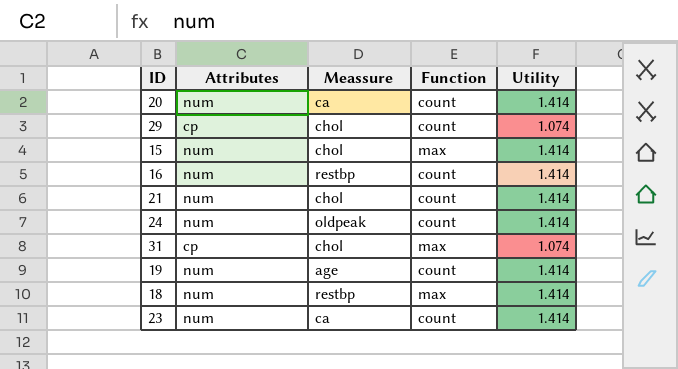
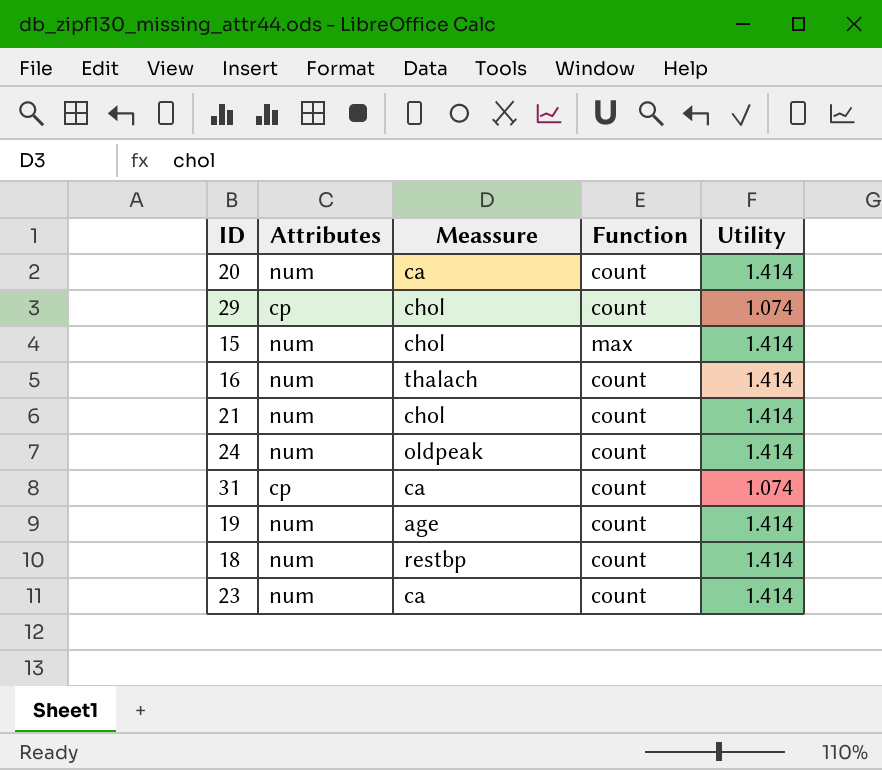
16 | Meassure: restbp -> thalach
31 | Meassure: chol -> ca
31 | Function: max -> count
18 | Function: max -> count

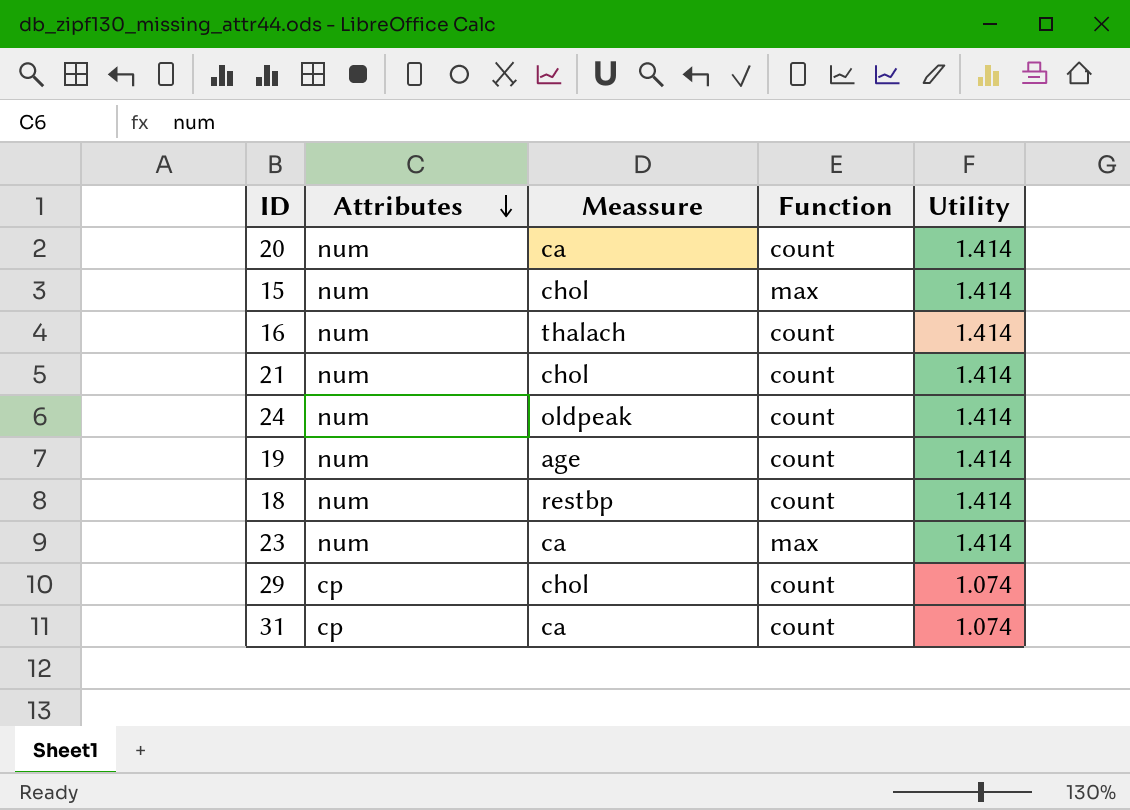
row order: none -> Attributes descending
23 | Function: count -> max

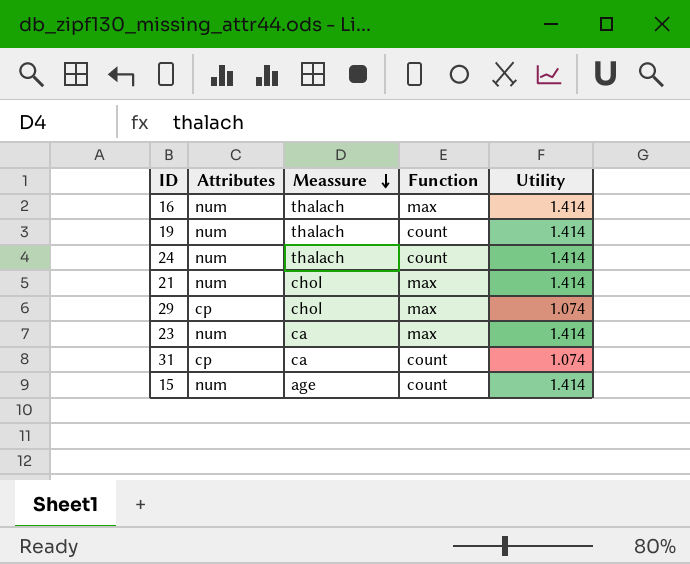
row order: Attributes descending -> Meassure descending
row 20: num | ca | count | 1.414 -> none
row 18: num | restbp | count | 1.414 -> none
16 | Function: count -> max
19 | Meassure: age -> thalach
24 | Meassure: oldpeak -> thalach
21 | Function: count -> max
29 | Function: count -> max
15 | Meassure: chol -> age
15 | Function: max -> count

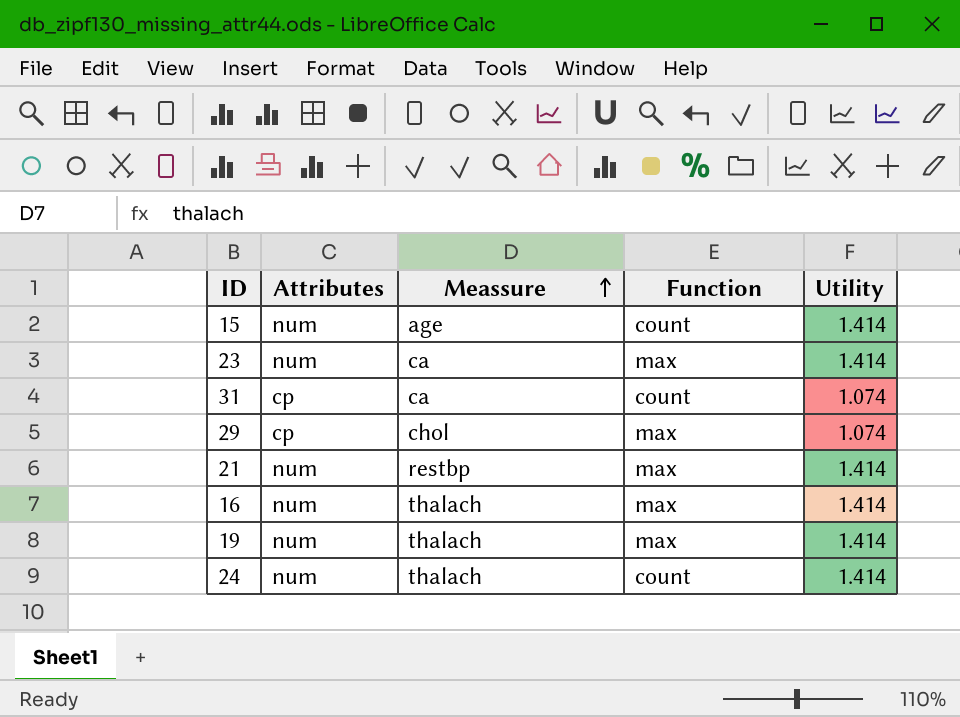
row order: Meassure descending -> Meassure ascending
21 | Meassure: chol -> restbp
19 | Function: count -> max

